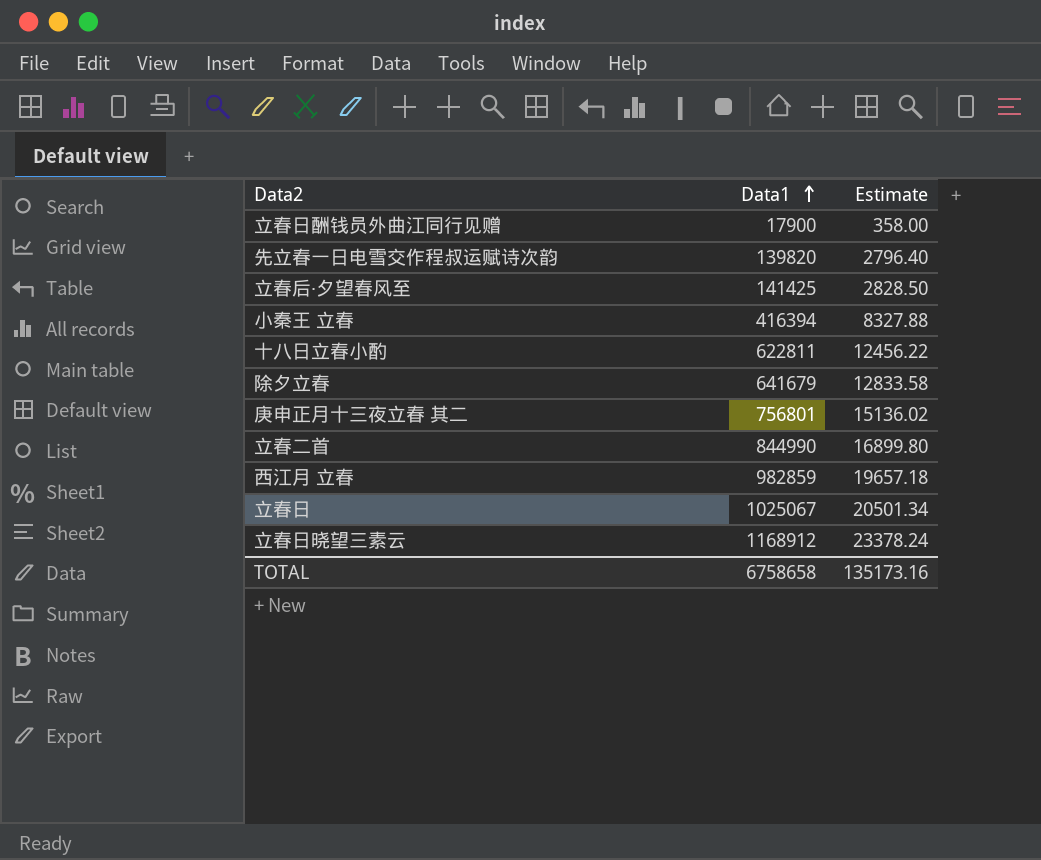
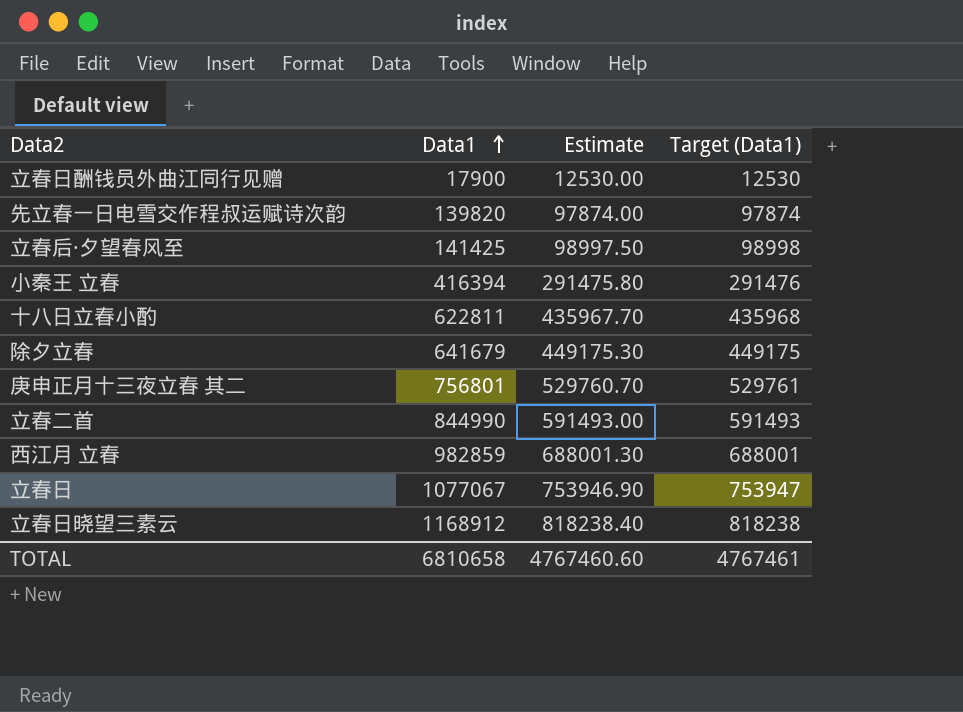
column Estimate | formula: [Data1] * 0.02 -> [Data1] * 0.7
column Target (Data1) | formula: none -> [Data1] * 0.7
立春日 | Data1: 1025067 -> 1077067
TOTAL | Data1: 6758658 -> 6810658
TOTAL | Estimate: 135173.16 -> 4767460.60

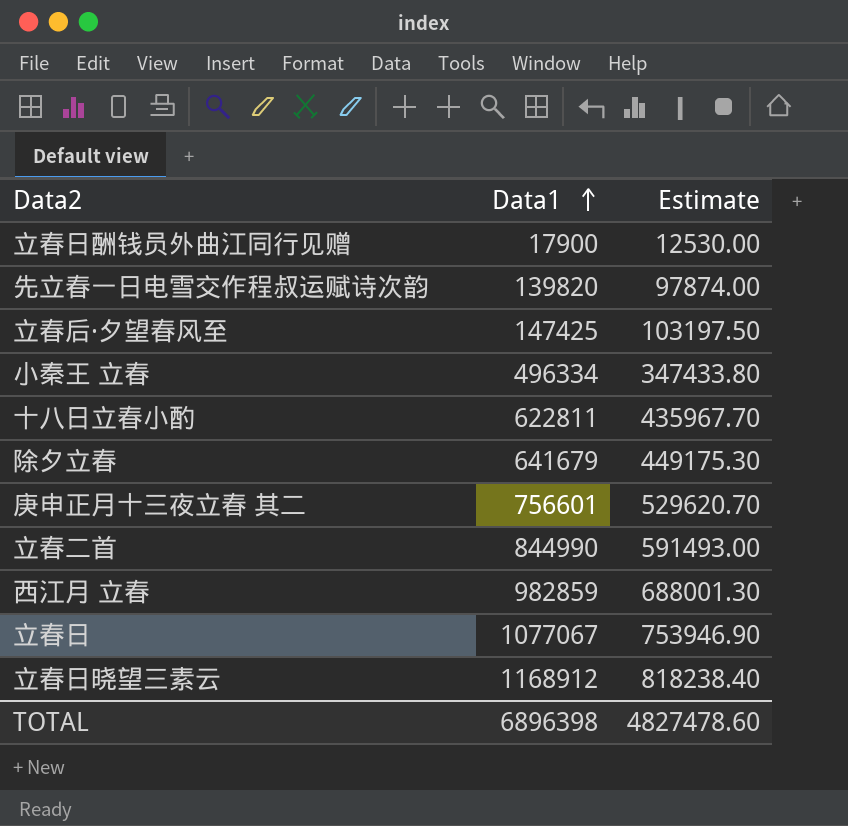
column Target (Data1) | formula: [Data1] * 0.7 -> none
立春后·夕望春风至 | Data1: 141425 -> 147425
立春后·夕望春风至 | Estimate: 98997.50 -> 103197.50
小秦王 立春 | Data1: 416394 -> 496334
小秦王 立春 | Estimate: 291475.80 -> 347433.80
庚申正月十三夜立春 其二 | Data1: 756801 -> 756601
庚申正月十三夜立春 其二 | Estimate: 529760.70 -> 529620.70
TOTAL | Data1: 6810658 -> 6896398
TOTAL | Estimate: 4767460.60 -> 4827478.60

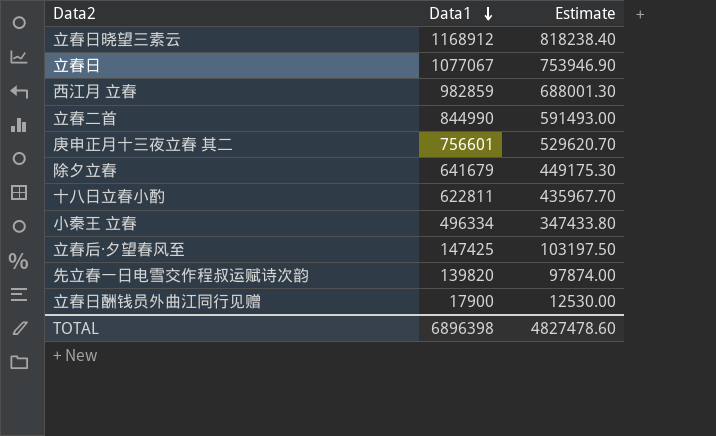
row order: Data1 ascending -> Data1 descending

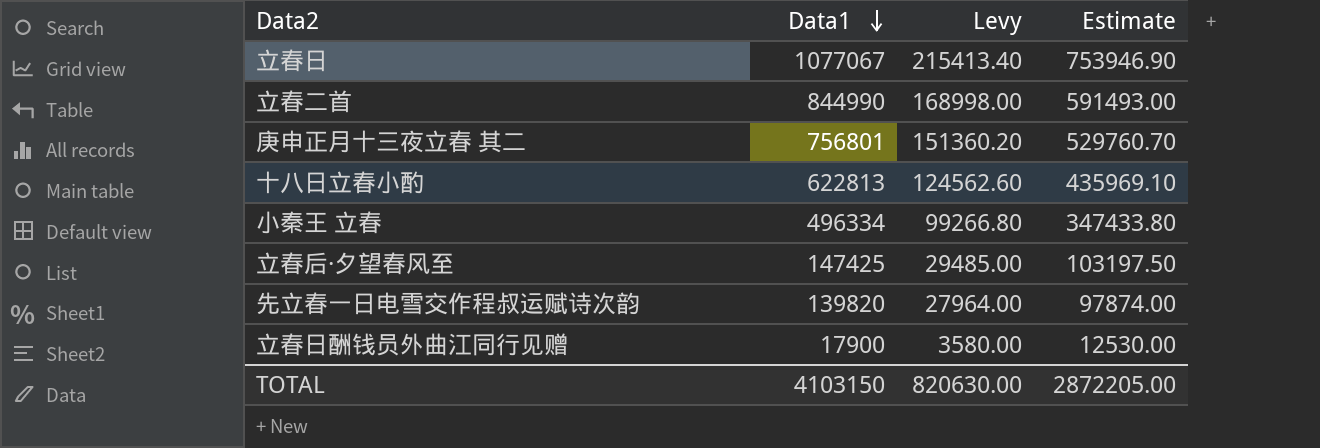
column Levy | formula: none -> [Data1] * 0.2
row 立春日晓望三素云: 1168912 | 818238.40 -> none
row 西江月 立春: 982859 | 688001.30 -> none
row 除夕立春: 641679 | 449175.30 -> none
庚申正月十三夜立春 其二 | Data1: 756601 -> 756801
庚申正月十三夜立春 其二 | Estimate: 529620.70 -> 529760.70
十八日立春小酌 | Data1: 622811 -> 622813
十八日立春小酌 | Estimate: 435967.70 -> 435969.10
TOTAL | Data1: 6896398 -> 4103150
TOTAL | Estimate: 4827478.60 -> 2872205.00

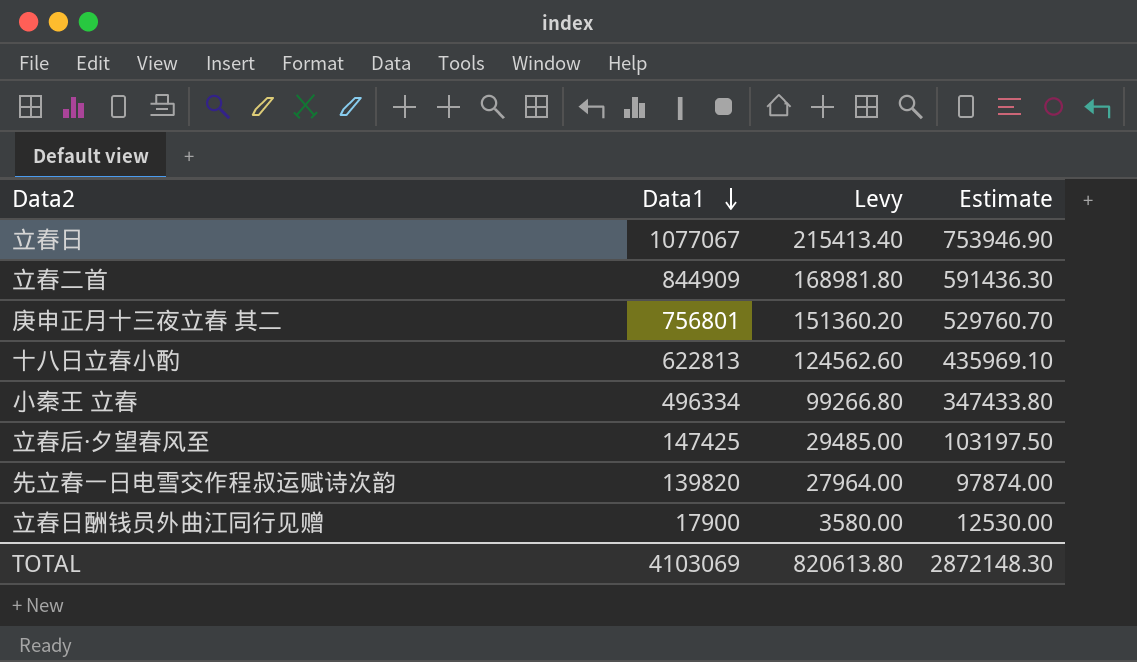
立春二首 | Data1: 844990 -> 844909
立春二首 | Levy: 168998.00 -> 168981.80
立春二首 | Estimate: 591493.00 -> 591436.30
TOTAL | Data1: 4103150 -> 4103069
TOTAL | Levy: 820630.00 -> 820613.80
TOTAL | Estimate: 2872205.00 -> 2872148.30

